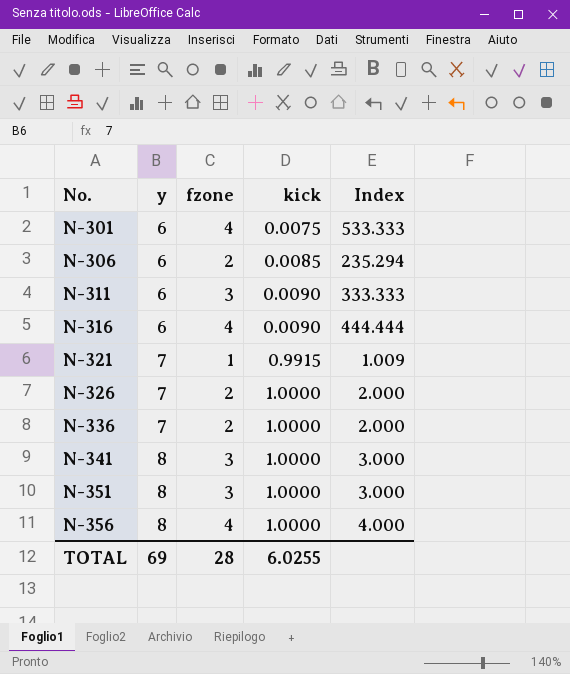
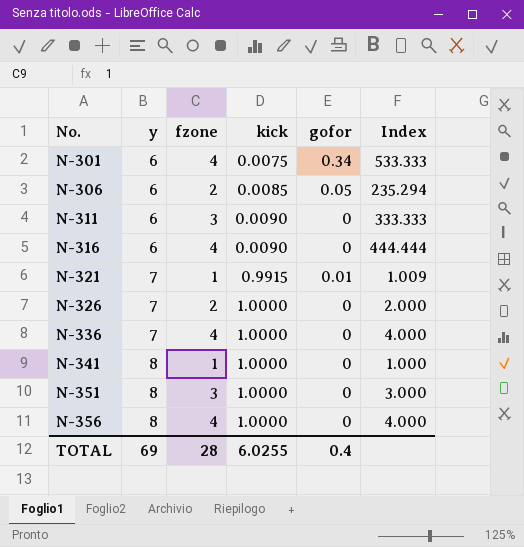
column gofor | position: none -> 5
N-336 | fzone: 2 -> 4
N-336 | Index: 2.000 -> 4.000
N-341 | fzone: 3 -> 1
N-341 | Index: 3.000 -> 1.000

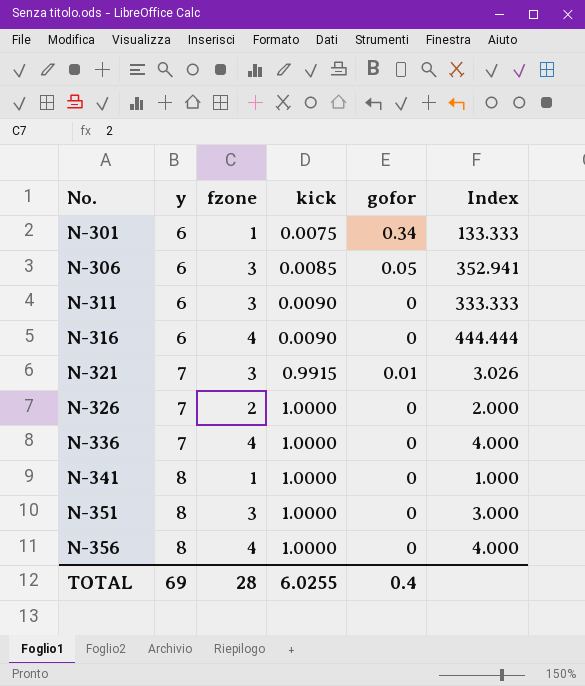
N-301 | fzone: 4 -> 1
N-301 | Index: 533.333 -> 133.333
N-306 | fzone: 2 -> 3
N-306 | Index: 235.294 -> 352.941
N-321 | fzone: 1 -> 3
N-321 | Index: 1.009 -> 3.026

